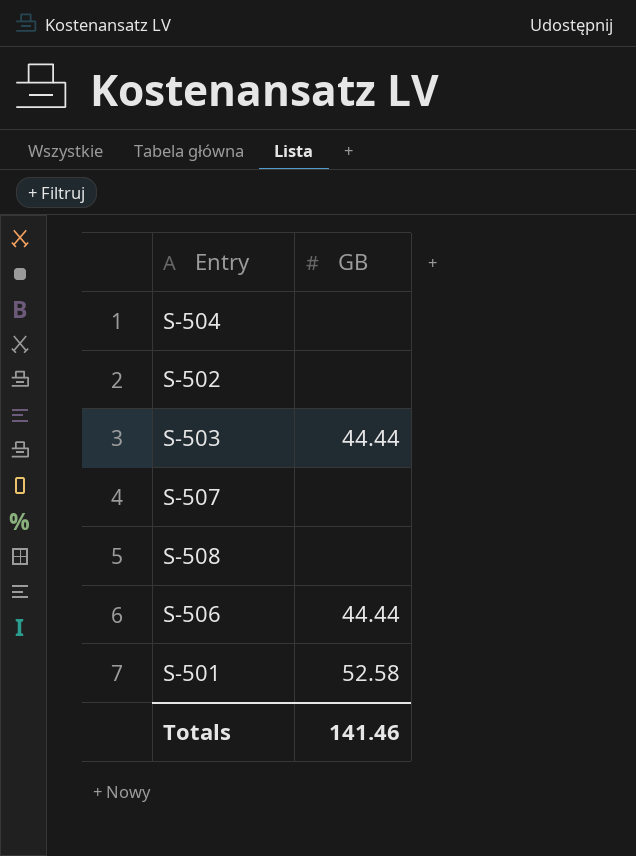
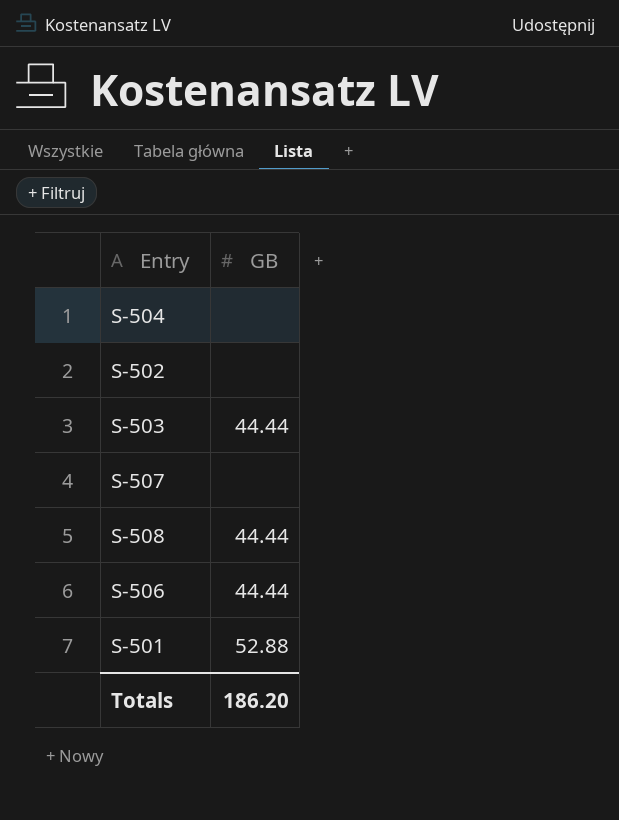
S-508 | GB: none -> 44.44
S-501 | GB: 52.58 -> 52.88
Totals | GB: 141.46 -> 186.20

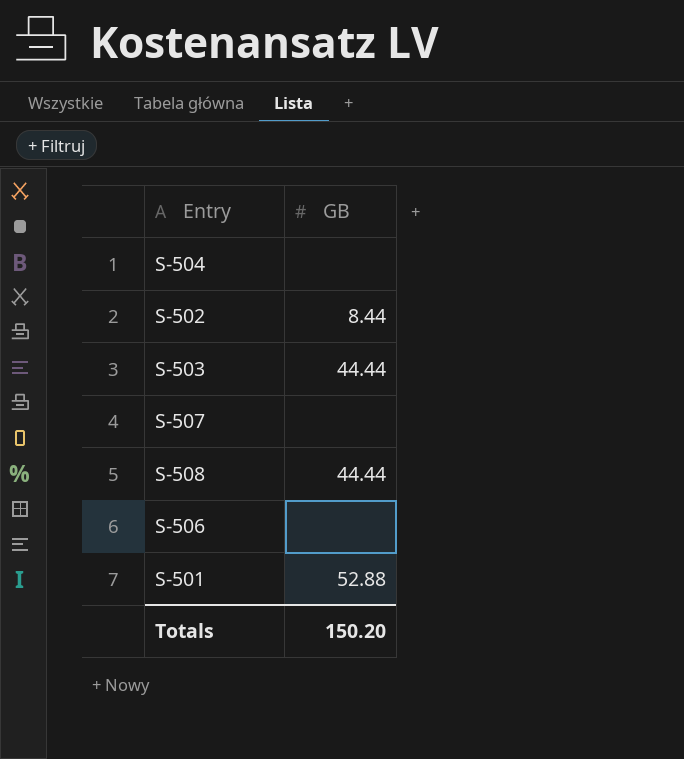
S-502 | GB: none -> 8.44
S-506 | GB: 44.44 -> none
Totals | GB: 186.20 -> 150.20

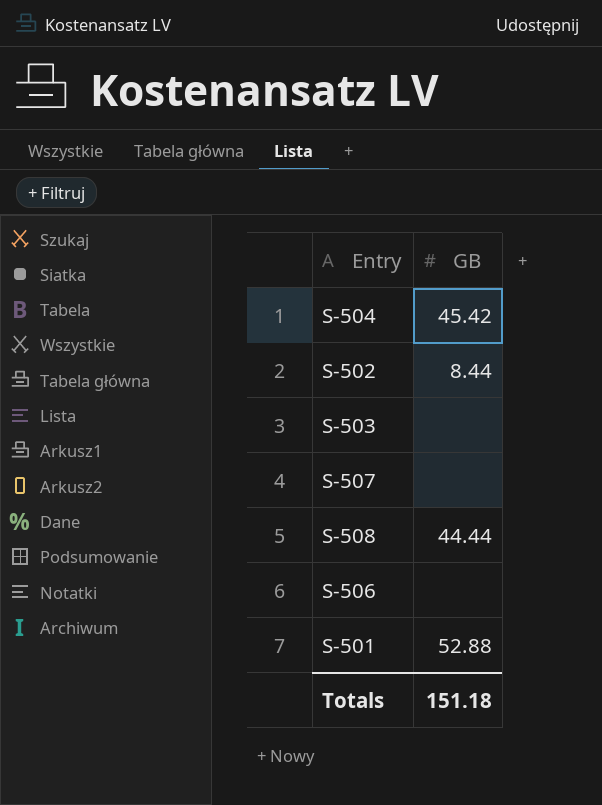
S-504 | GB: none -> 45.42
S-503 | GB: 44.44 -> none
Totals | GB: 150.20 -> 151.18

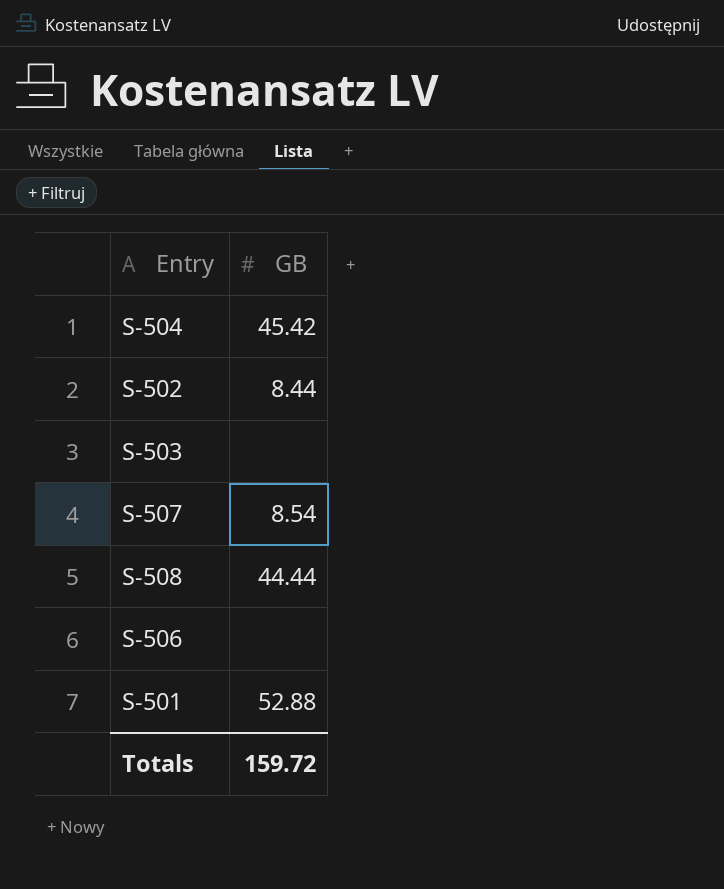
S-507 | GB: none -> 8.54
Totals | GB: 151.18 -> 159.72

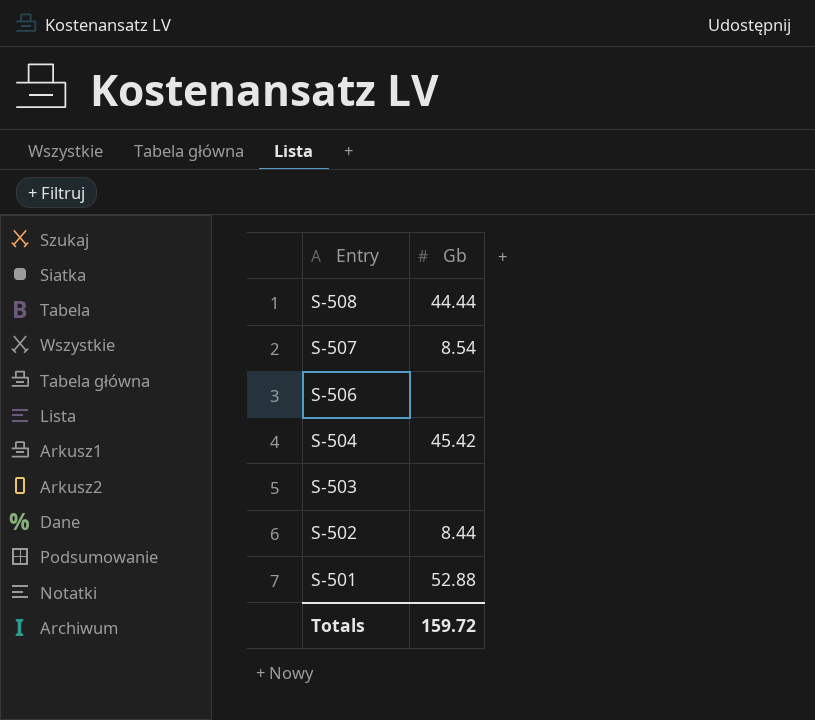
row order: none -> Entry descending
column name: GB -> Gb

